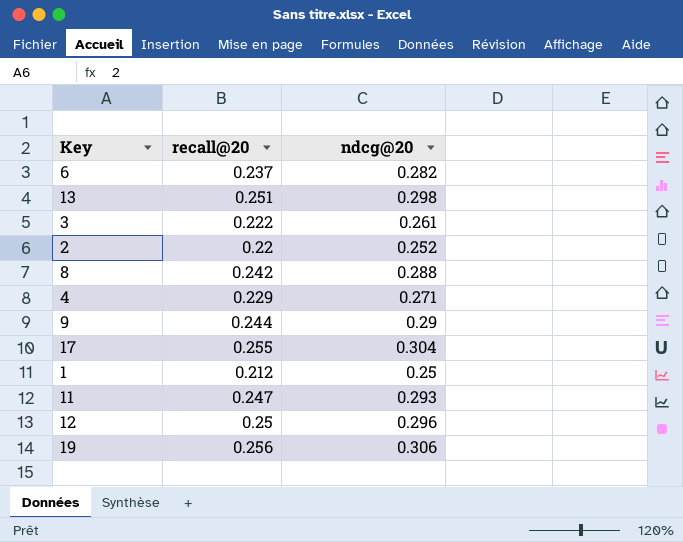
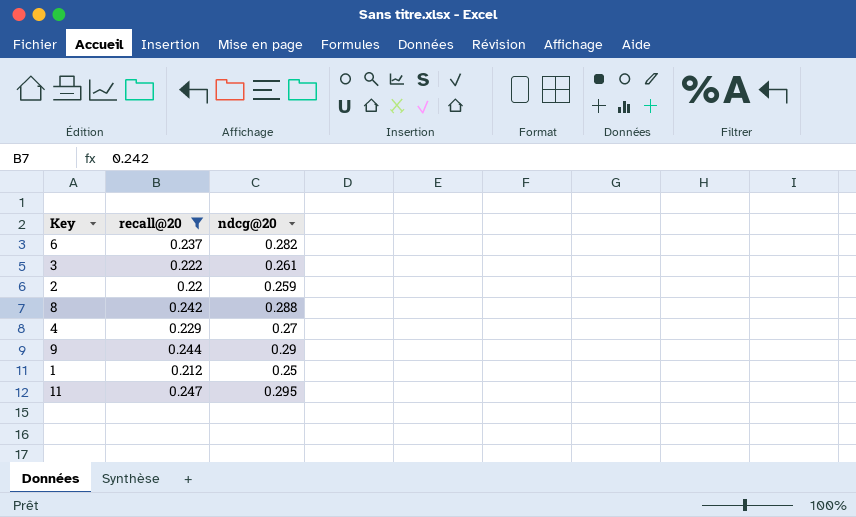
filter: none -> recall@20 <= 0.247
2 | ndcg@20: 0.252 -> 0.259
4 | ndcg@20: 0.271 -> 0.27
11 | ndcg@20: 0.293 -> 0.295

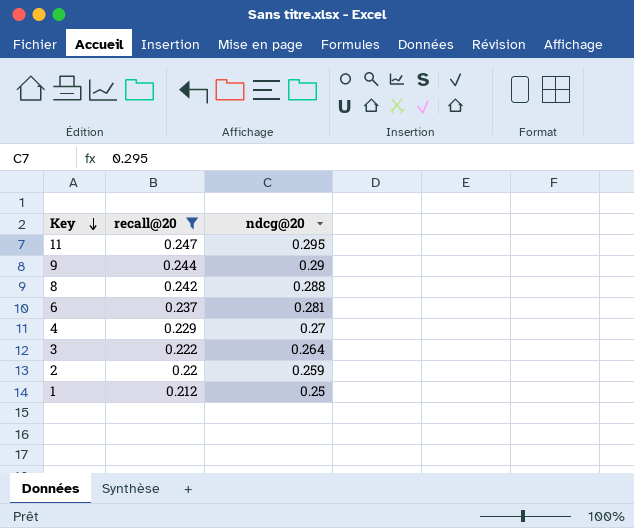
row order: none -> Key descending
6 | ndcg@20: 0.282 -> 0.281
3 | ndcg@20: 0.261 -> 0.264

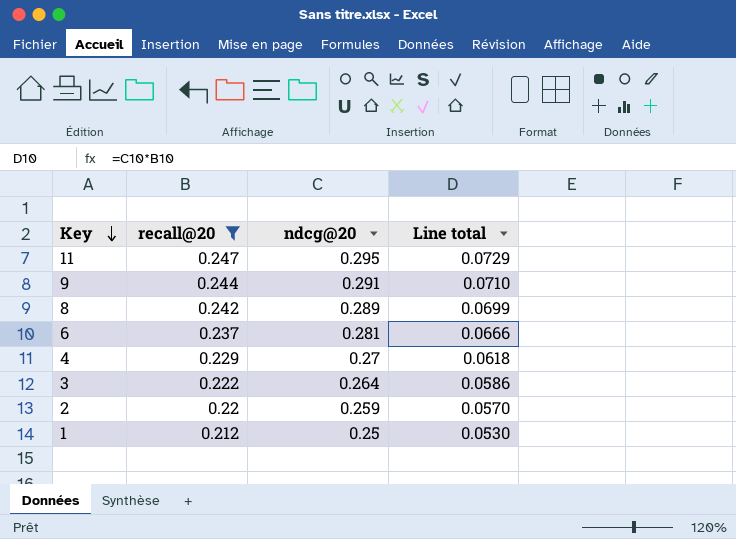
column Line total | formula: none -> [recall@20] * [ndcg@20]
9 | ndcg@20: 0.29 -> 0.291
8 | ndcg@20: 0.288 -> 0.289

